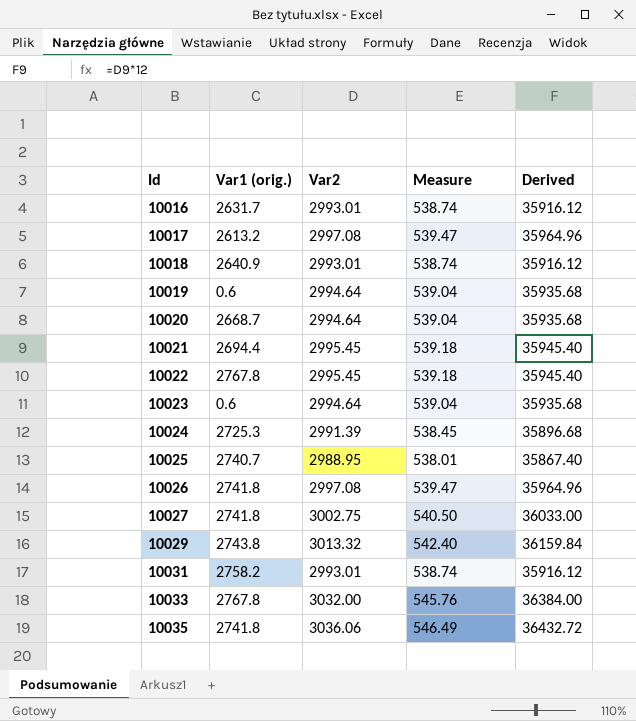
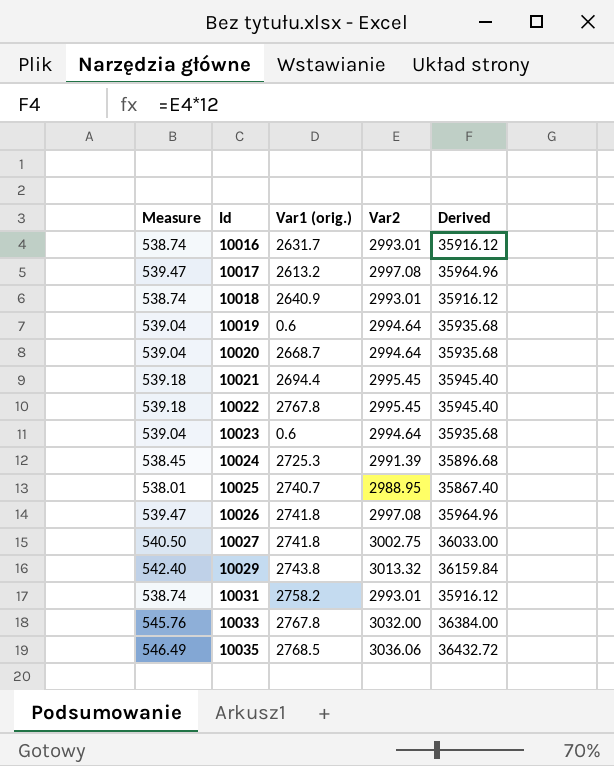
column Measure | position: 4 -> 1
10035 | Var1 (orig.): 2741.8 -> 2768.5

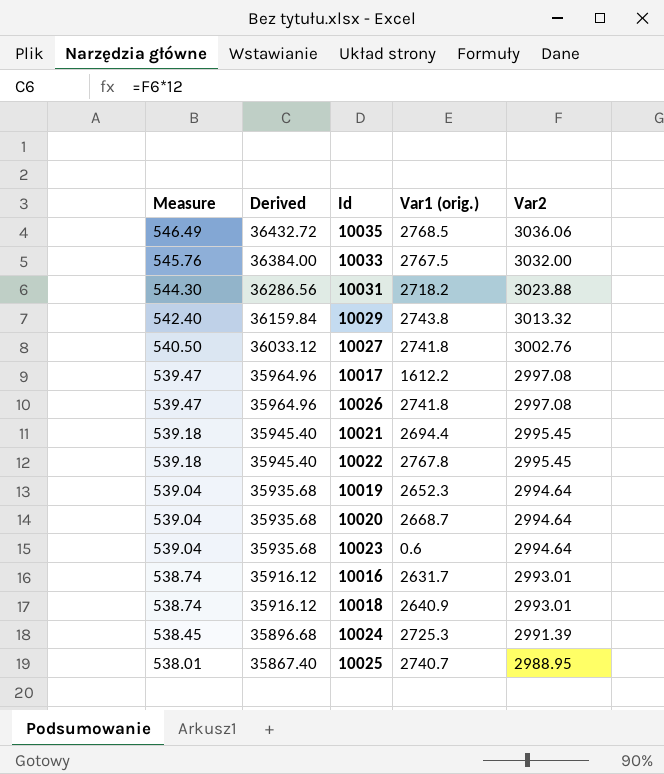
row order: Id ascending -> Measure descending
column Derived | position: 5 -> 2
10033 | Var1 (orig.): 2767.8 -> 2767.5
10031 | Measure: 538.74 -> 544.30
10031 | Derived: 35916.12 -> 36286.56
10031 | Var1 (orig.): 2758.2 -> 2718.2
10031 | Var2: 2993.01 -> 3023.88
10027 | Derived: 36033.00 -> 36033.12
10027 | Var2: 3002.75 -> 3002.76
10017 | Var1 (orig.): 2613.2 -> 1612.2
10019 | Var1 (orig.): 0.6 -> 2652.3

